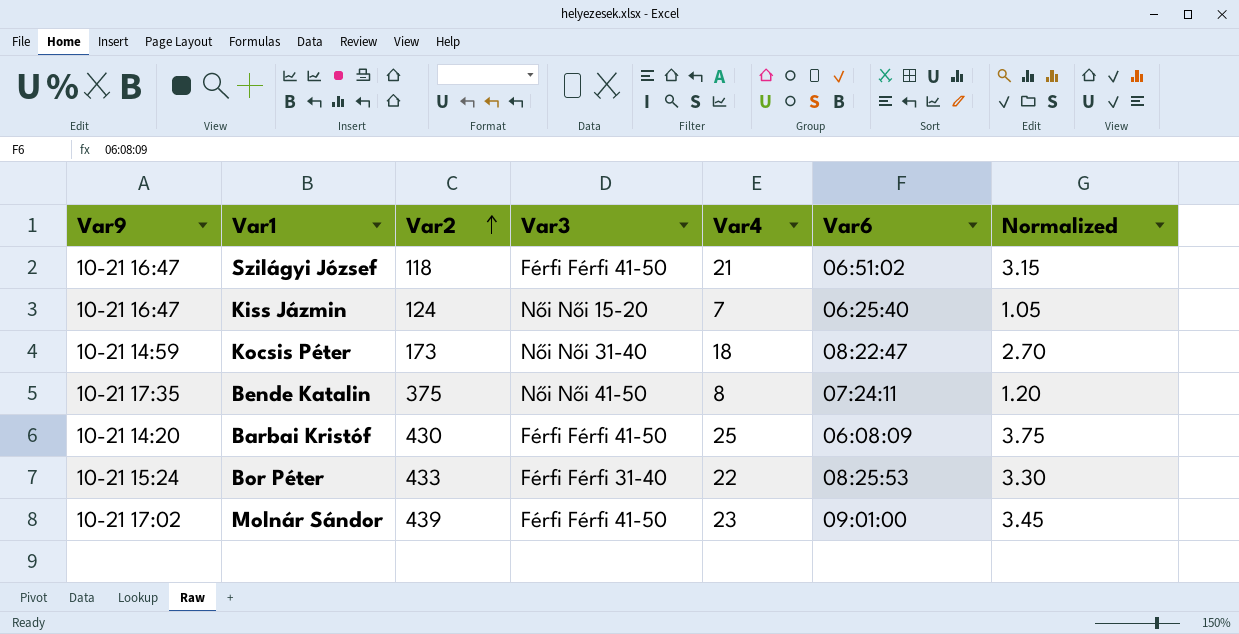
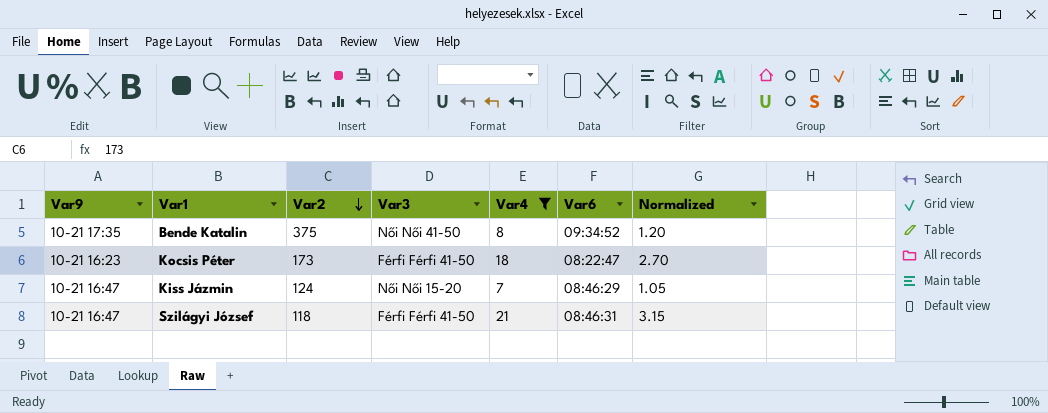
filter: none -> Var4 <= 21
row order: Var2 ascending -> Var2 descending
Bende Katalin | Var6: 07:24:11 -> 09:34:52
Kocsis Péter | Var9: 10-21 14:59 -> 10-21 16:23
Kocsis Péter | Var3: Női Női 31-40 -> Férfi Férfi 41-50
Kiss Jázmin | Var6: 06:25:40 -> 08:46:29
Szilágyi József | Var6: 06:51:02 -> 08:46:31

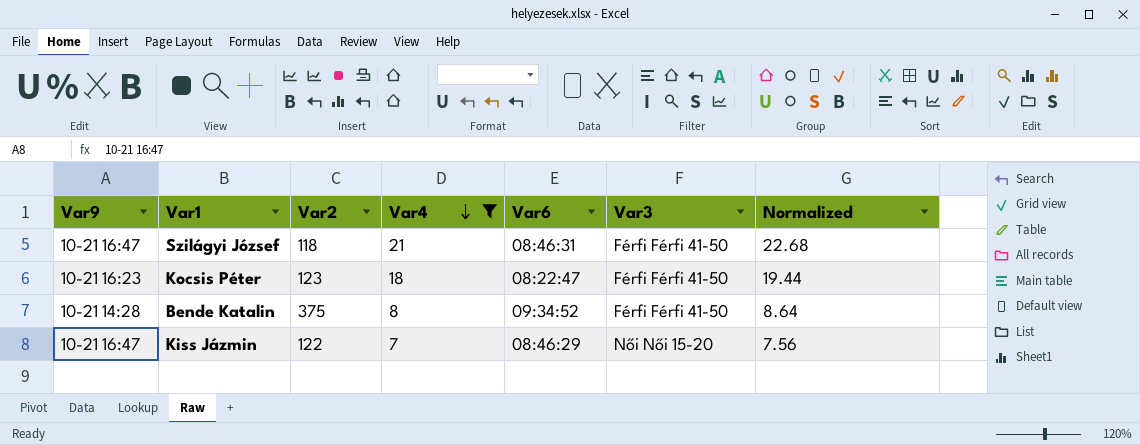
row order: Var2 descending -> Var4 descending
column Var3 | position: 4 -> 6
column Normalized | formula: [Var4] * 0.15 -> [Var4] * 1.08
Kocsis Péter | Var2: 173 -> 123
Bende Katalin | Var9: 10-21 17:35 -> 10-21 14:28
Bende Katalin | Var3: Női Női 41-50 -> Férfi Férfi 41-50
Kiss Jázmin | Var2: 124 -> 122

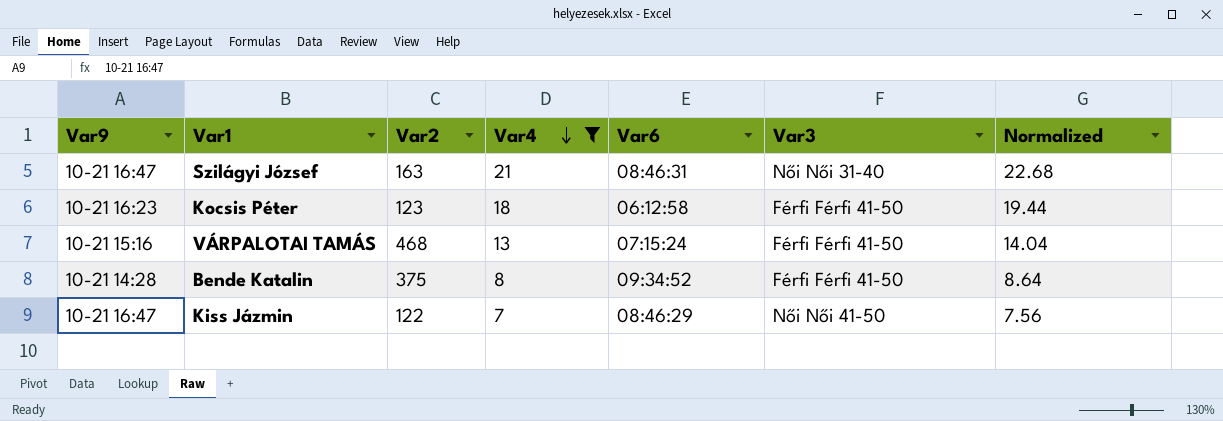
Szilágyi József | Var2: 118 -> 163
Szilágyi József | Var3: Férfi Férfi 41-50 -> Női Női 31-40
Kocsis Péter | Var6: 08:22:47 -> 06:12:58
row VÁRPALOTAI TAMÁS: none -> 10-21 15:16 | 468 | 13 | 07:15:24 | Férfi Férfi 41-50 | 14.04
Kiss Jázmin | Var3: Női Női 15-20 -> Női Női 41-50

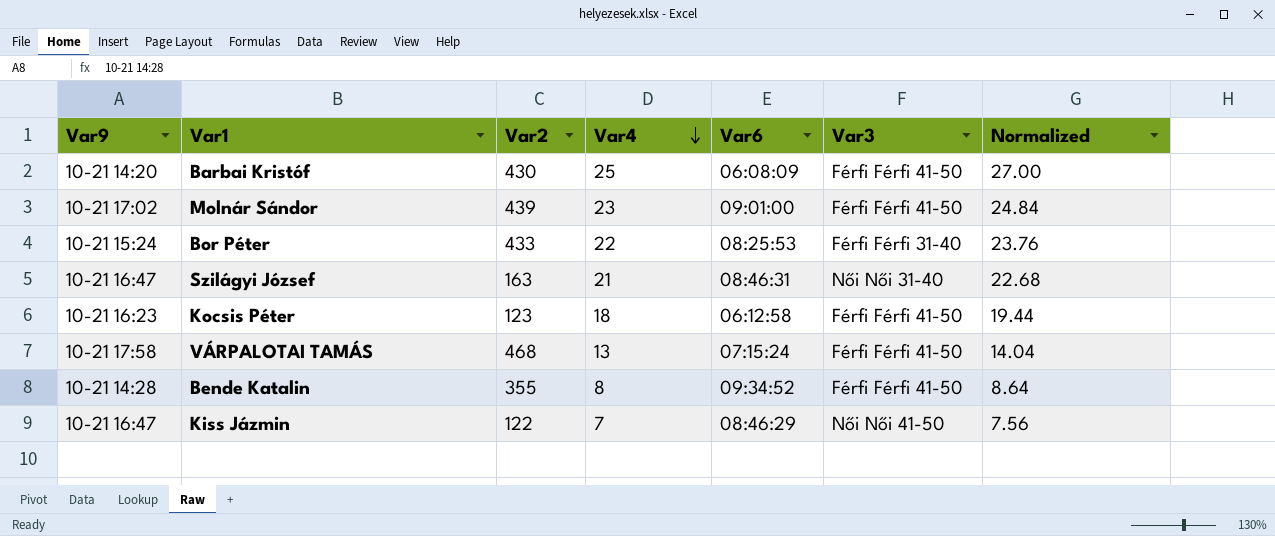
filter: Var4 <= 21 -> none
VÁRPALOTAI TAMÁS | Var9: 10-21 15:16 -> 10-21 17:58
Bende Katalin | Var2: 375 -> 355

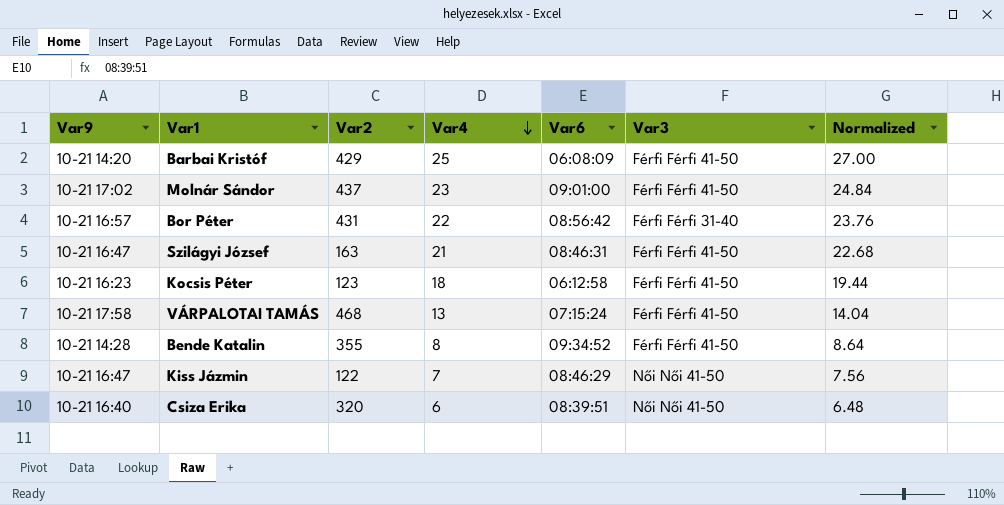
Barbai Kristóf | Var2: 430 -> 429
Molnár Sándor | Var2: 439 -> 437
Bor Péter | Var9: 10-21 15:24 -> 10-21 16:57
Bor Péter | Var2: 433 -> 431
Bor Péter | Var6: 08:25:53 -> 08:56:42
Szilágyi József | Var3: Női Női 31-40 -> Férfi Férfi 41-50
row Csiza Erika: none -> 10-21 16:40 | 320 | 6 | 08:39:51 | Női Női 41-50 | 6.48

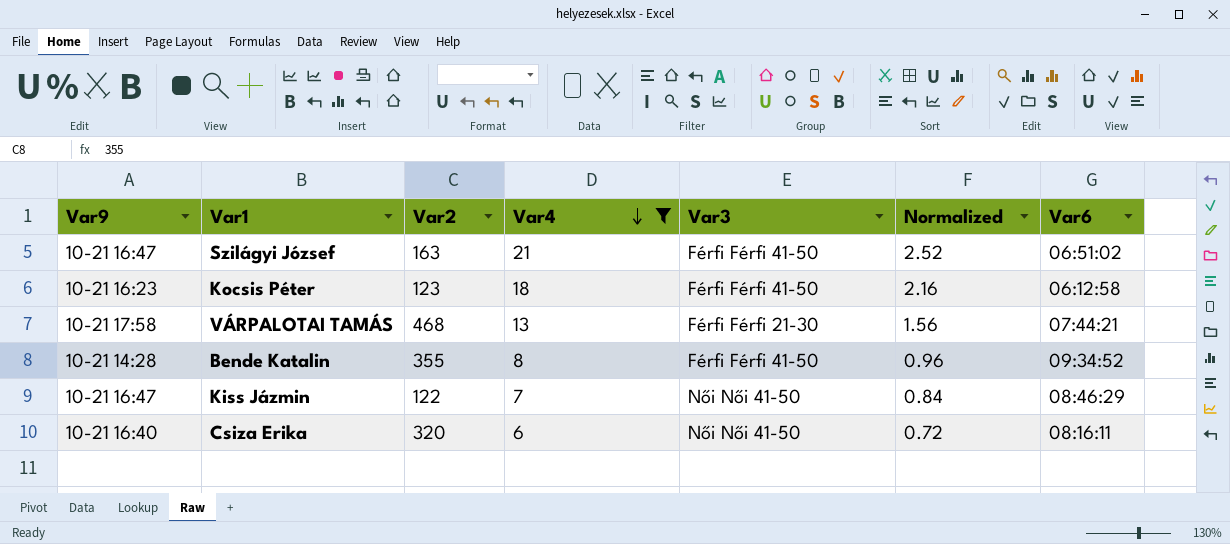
filter: none -> Var4 <= 21
column Normalized | formula: [Var4] * 1.08 -> [Var4] * 0.12
column Var6 | position: 5 -> 7
Szilágyi József | Var6: 08:46:31 -> 06:51:02
VÁRPALOTAI TAMÁS | Var3: Férfi Férfi 41-50 -> Férfi Férfi 21-30
VÁRPALOTAI TAMÁS | Var6: 07:15:24 -> 07:44:21
Csiza Erika | Var6: 08:39:51 -> 08:16:11

